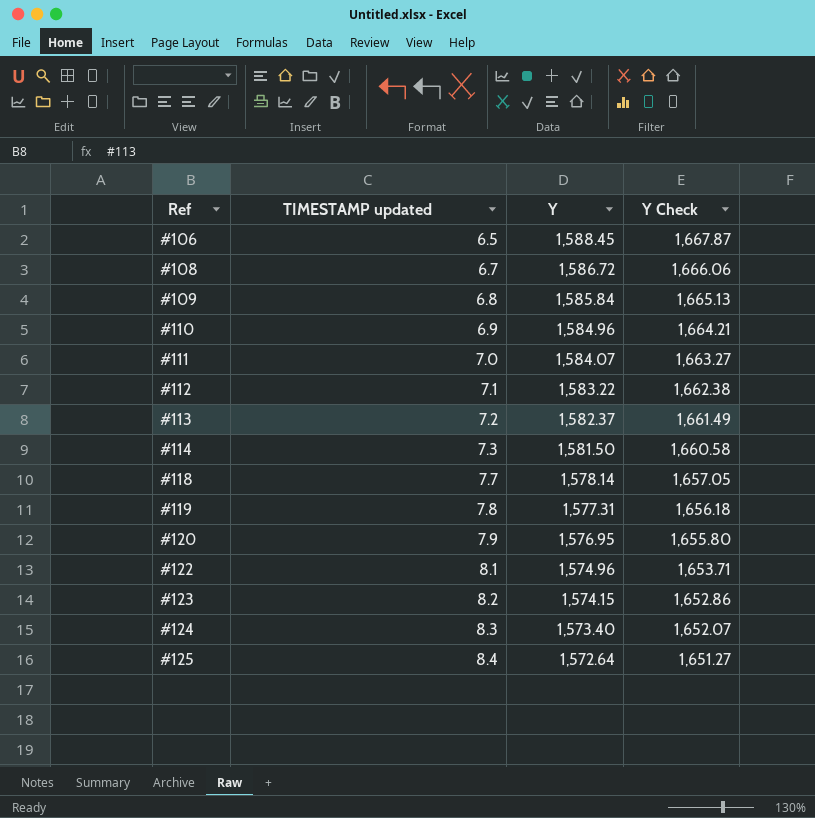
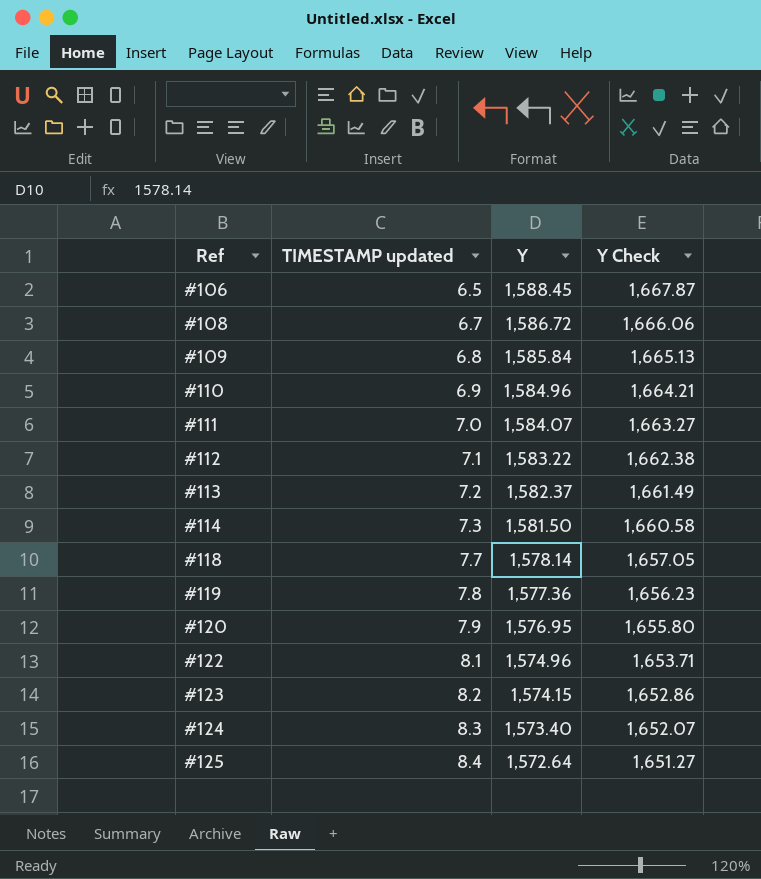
#119 | Y: 1,577.31 -> 1,577.36
#119 | Y Check: 1,656.18 -> 1,656.23

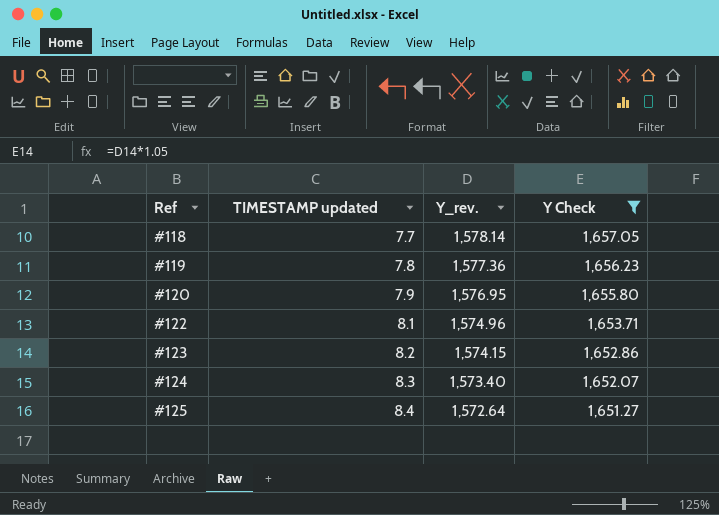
filter: none -> Y Check <= 1,657.05
column name: Y -> Y_rev.

